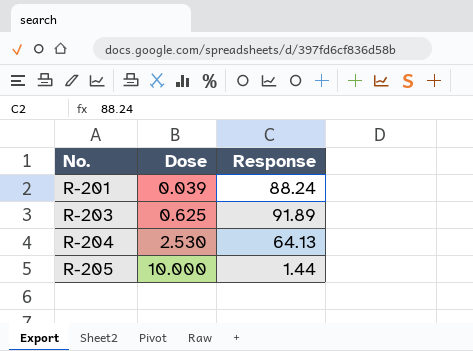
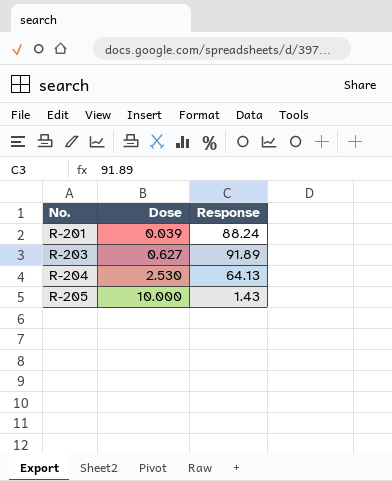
R-203 | Dose: 0.625 -> 0.627
R-205 | Response: 1.44 -> 1.43

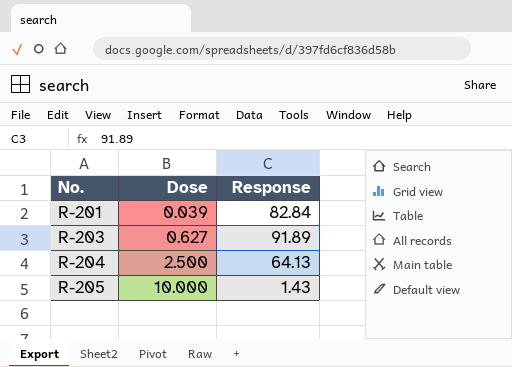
R-201 | Response: 88.24 -> 82.84
R-204 | Dose: 2.530 -> 2.500

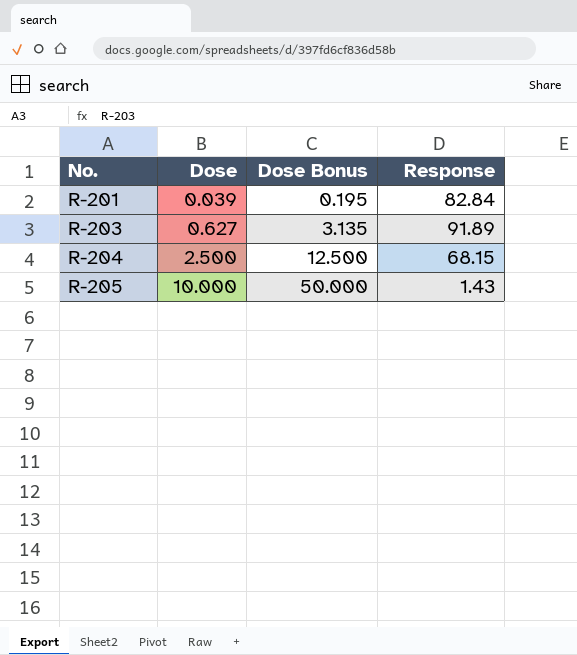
column Dose Bonus | formula: none -> [Dose] * 5
R-204 | Response: 64.13 -> 68.15

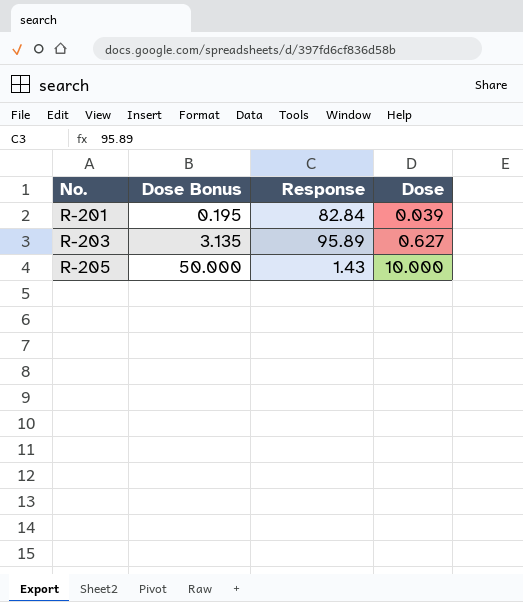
column Dose | position: 2 -> 4
row R-204: 2.500 | 12.500 | 68.15 -> none
R-203 | Response: 91.89 -> 95.89

